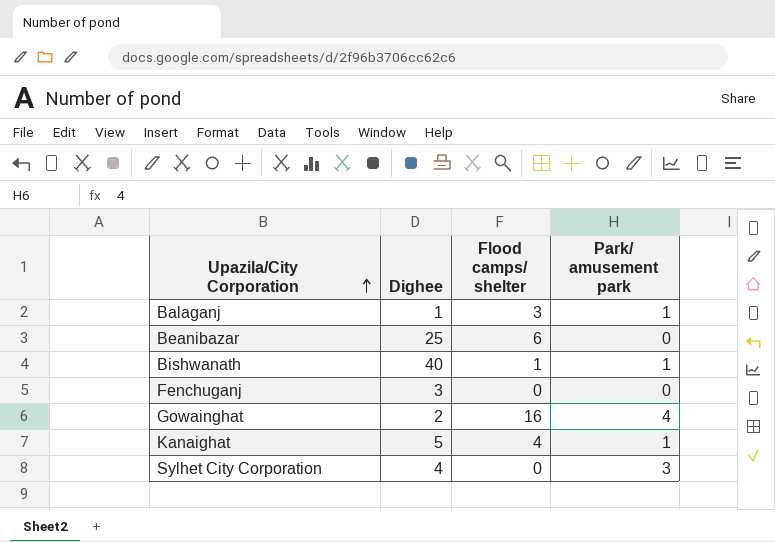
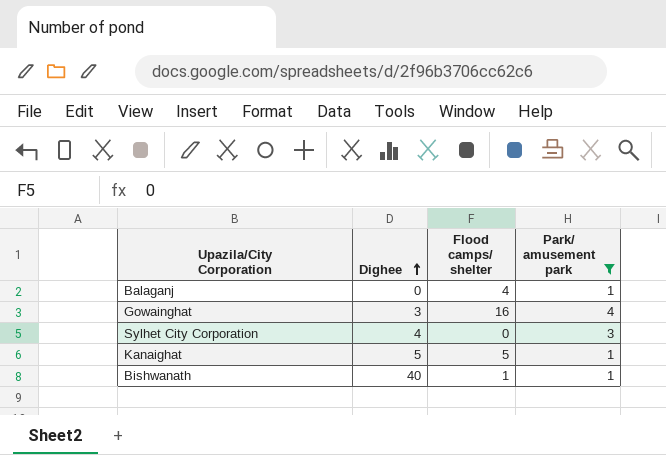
filter: none -> Park/ amusement park != 0
row order: Upazila/City Corporation ascending -> Dighee ascending
Balaganj | Dighee: 1 -> 0
Balaganj | Flood camps/ shelter: 3 -> 4
Gowainghat | Dighee: 2 -> 3
Kanaighat | Flood camps/ shelter: 4 -> 5

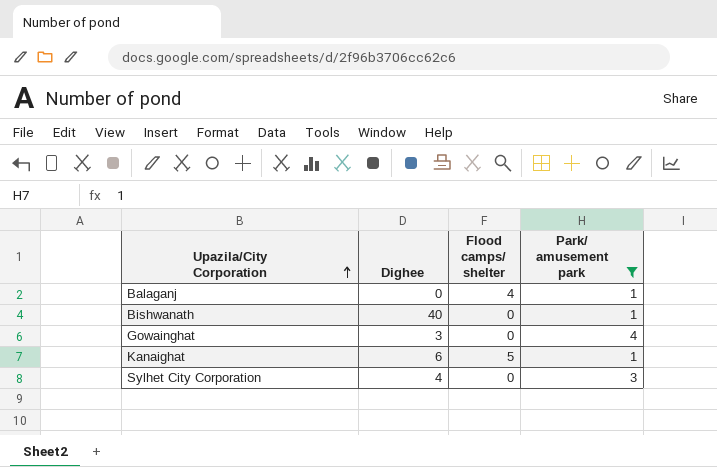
row order: Dighee ascending -> Upazila/City Corporation ascending
Bishwanath | Flood camps/ shelter: 1 -> 0
Gowainghat | Flood camps/ shelter: 16 -> 0
Kanaighat | Dighee: 5 -> 6

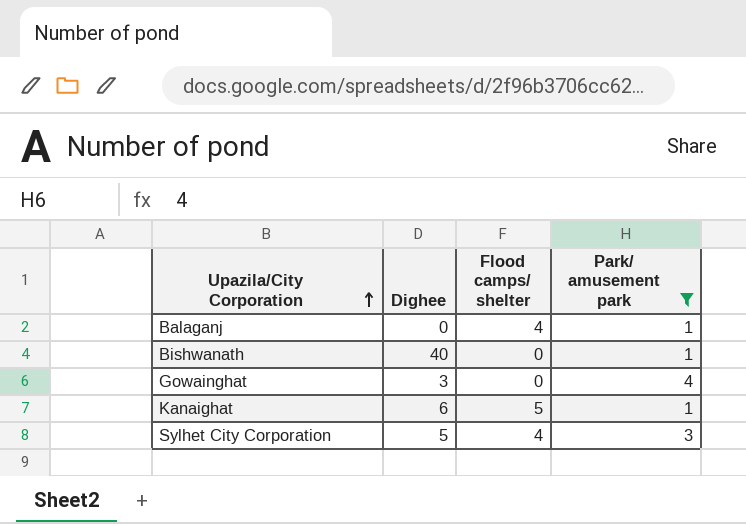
Sylhet City Corporation | Dighee: 4 -> 5
Sylhet City Corporation | Flood camps/ shelter: 0 -> 4

